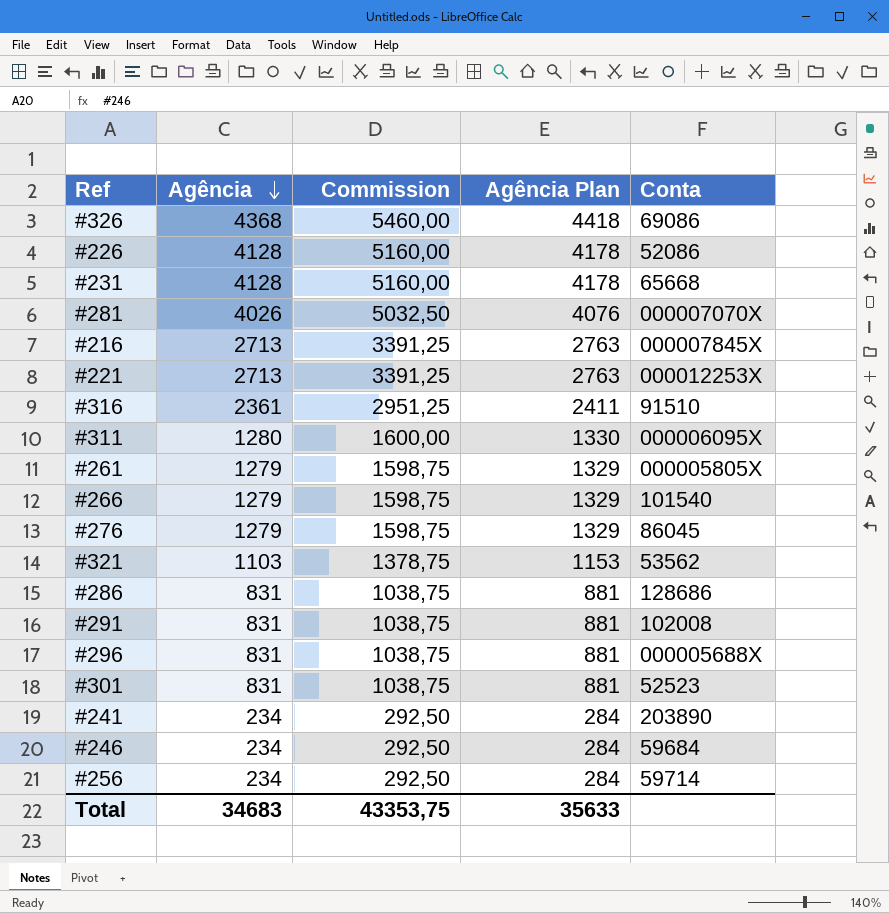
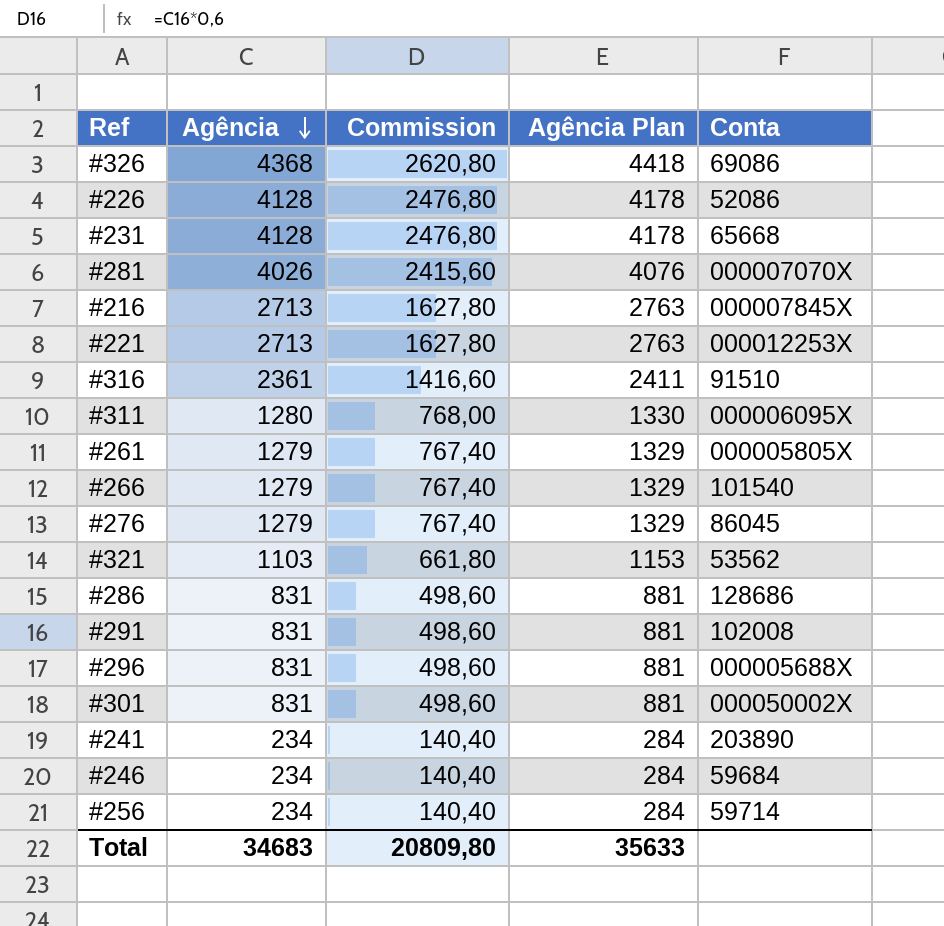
column Commission | formula: [Agência] * 1,25 -> [Agência] * 0,6
#301 | Conta: 52523 -> 000050002X
Total | Commission: 43353,75 -> 20809,80

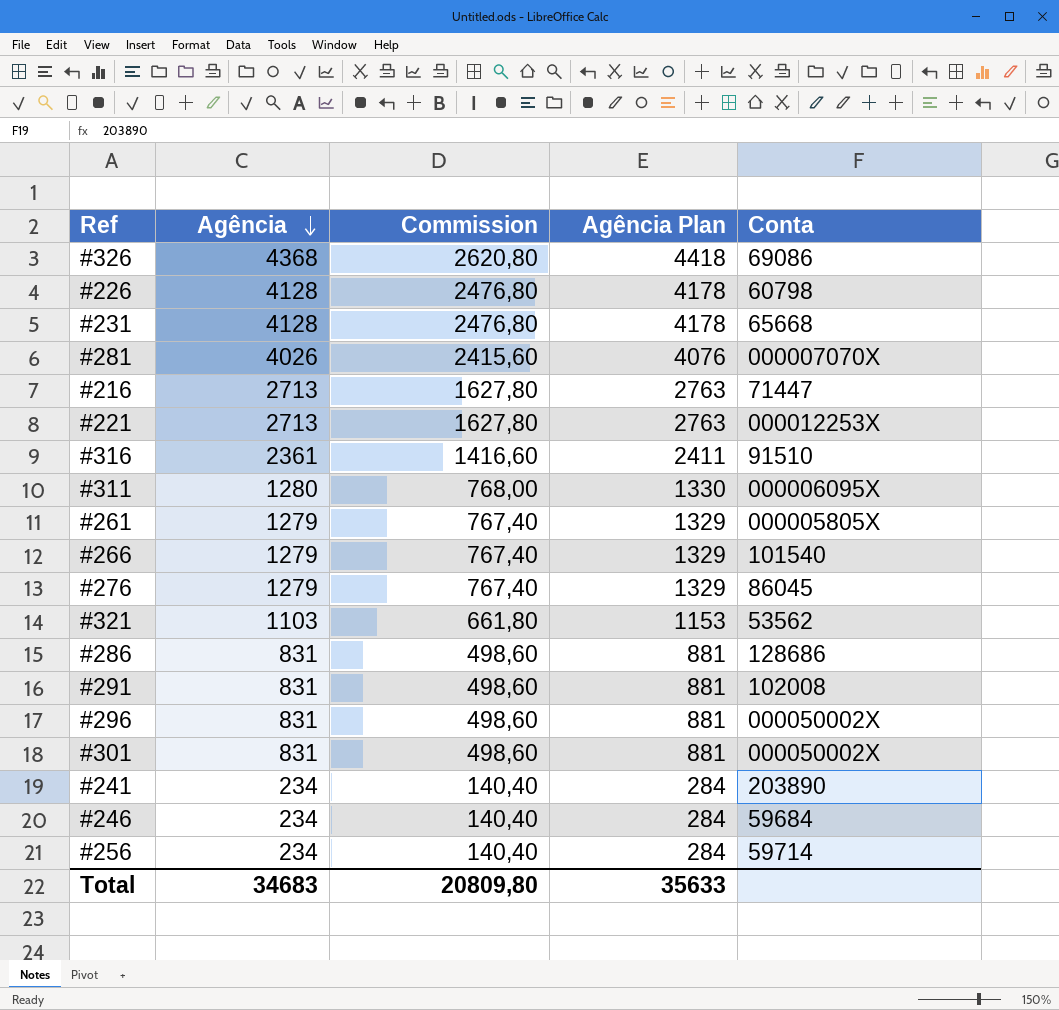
#226 | Conta: 52086 -> 60798
#216 | Conta: 000007845X -> 71447
#296 | Conta: 000005688X -> 000050002X

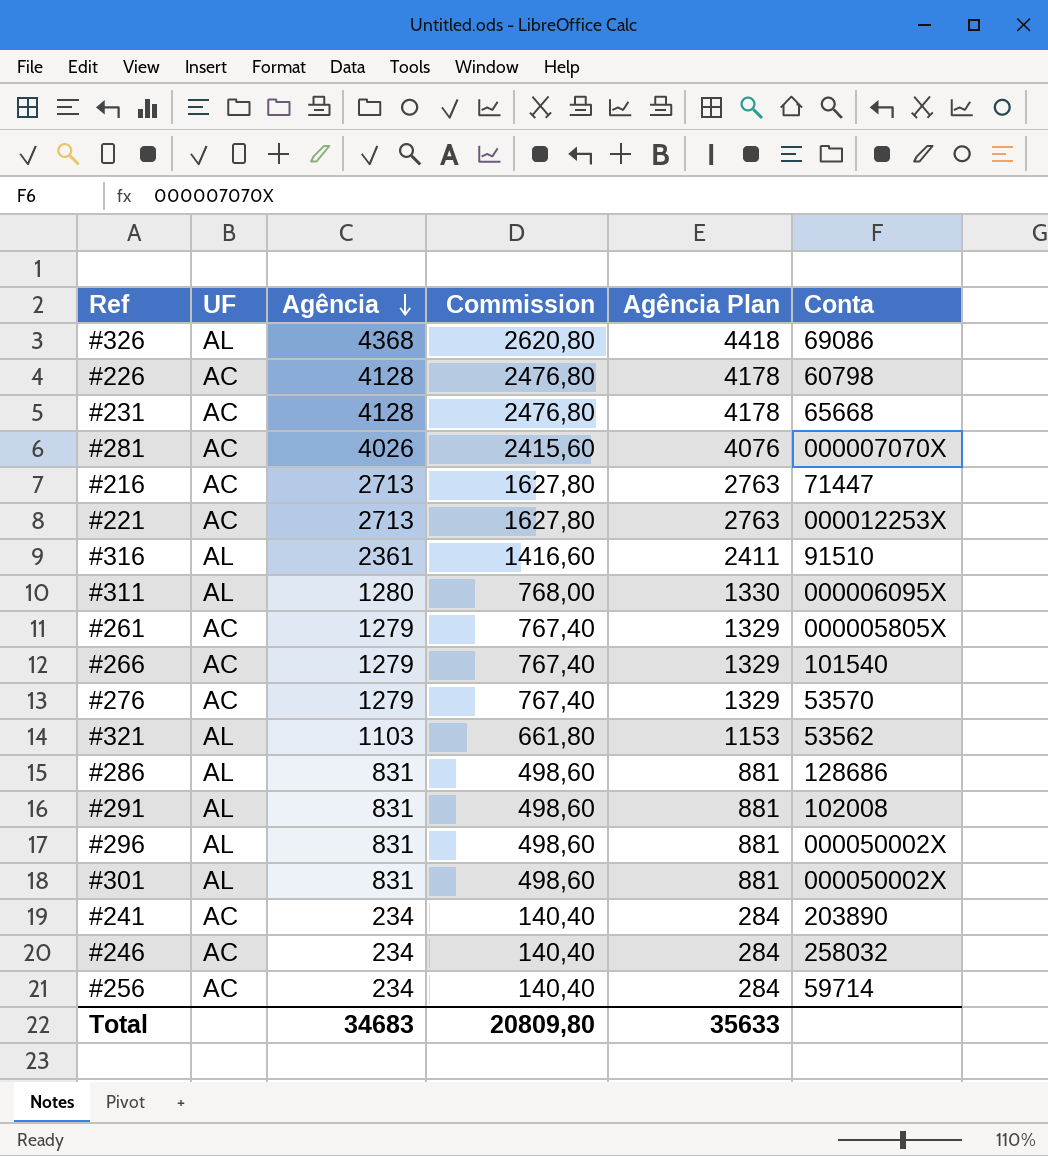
column UF | position: none -> 2
#276 | Conta: 86045 -> 53570
#246 | Conta: 59684 -> 258032

